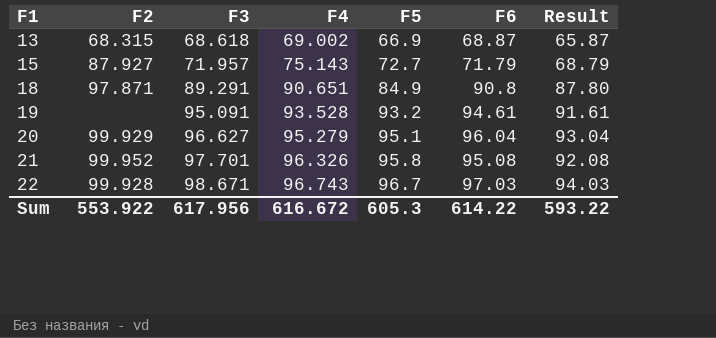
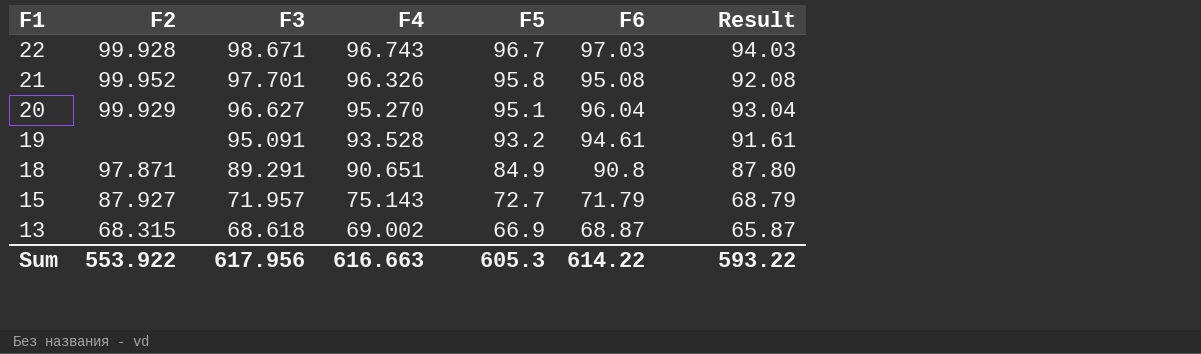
row order: F1 ascending -> F1 descending
20 | F4: 95.279 -> 95.270
Sum | F4: 616.672 -> 616.663

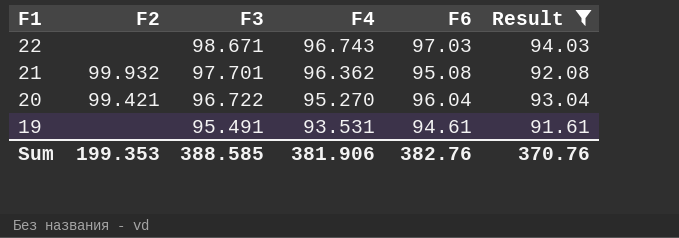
filter: none -> Result >= 91.61
column F5 | position: 5 -> none
22 | F2: 99.928 -> none
21 | F2: 99.952 -> 99.932
21 | F4: 96.326 -> 96.362
20 | F2: 99.929 -> 99.421
20 | F3: 96.627 -> 96.722
19 | F3: 95.091 -> 95.491
19 | F4: 93.528 -> 93.531
Sum | F2: 553.922 -> 199.353
Sum | F3: 617.956 -> 388.585
Sum | F4: 616.663 -> 381.906
Sum | F6: 614.22 -> 382.76
Sum | Result: 593.22 -> 370.76

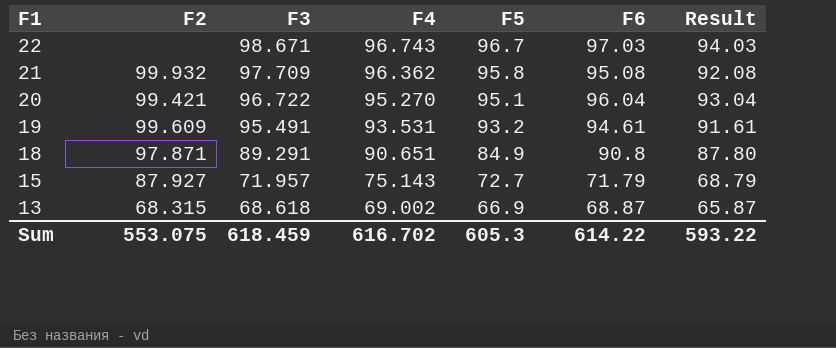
filter: Result >= 91.61 -> none
column F5 | position: none -> 5
21 | F3: 97.701 -> 97.709
19 | F2: none -> 99.609
Sum | F2: 199.353 -> 553.075
Sum | F3: 388.585 -> 618.459
Sum | F4: 381.906 -> 616.702
Sum | F6: 382.76 -> 614.22
Sum | Result: 370.76 -> 593.22

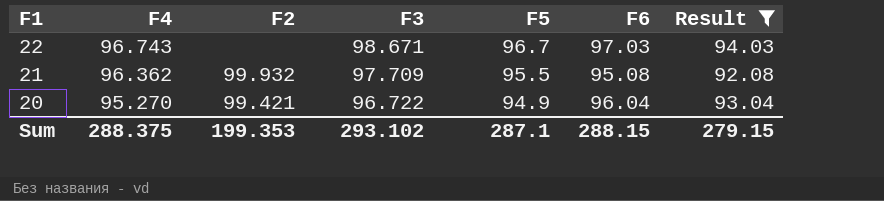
filter: none -> Result >= 92.08
column F4 | position: 4 -> 2
21 | F5: 95.8 -> 95.5
20 | F5: 95.1 -> 94.9
Sum | F4: 616.702 -> 288.375
Sum | F2: 553.075 -> 199.353
Sum | F3: 618.459 -> 293.102
Sum | F5: 605.3 -> 287.1
Sum | F6: 614.22 -> 288.15
Sum | Result: 593.22 -> 279.15

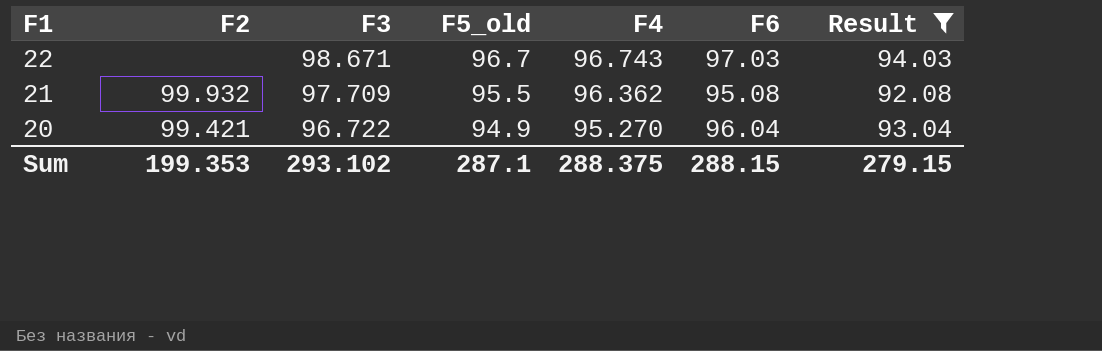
column name: F5 -> F5_old
column F4 | position: 2 -> 5

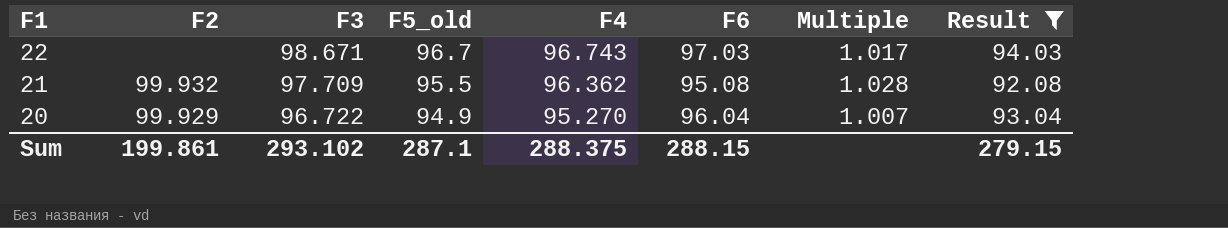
column Multiple | formula: none -> [F3] / [F6]
20 | F2: 99.421 -> 99.929
Sum | F2: 199.353 -> 199.861

